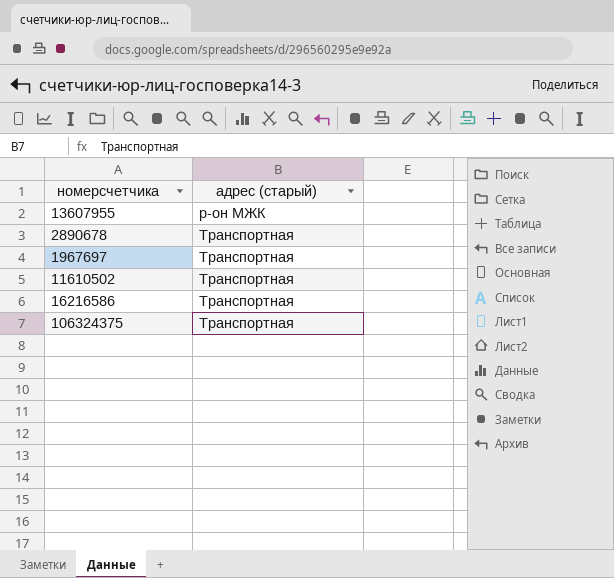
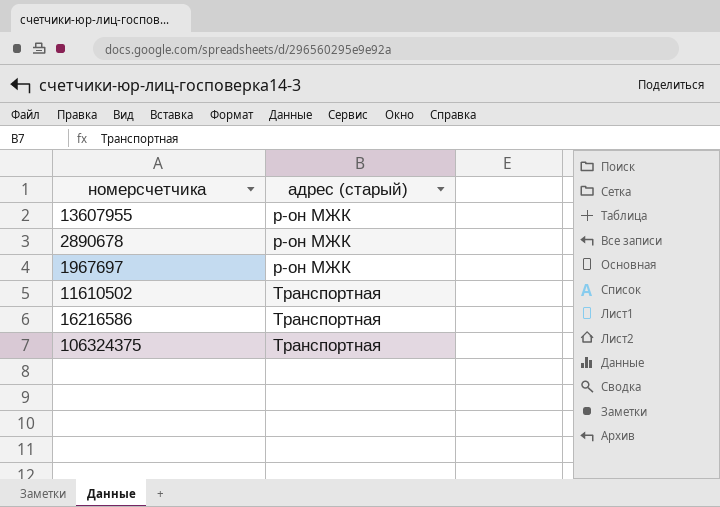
2890678 | адрес (старый): Транспортная -> р-он МЖК
1967697 | адрес (старый): Транспортная -> р-он МЖК

